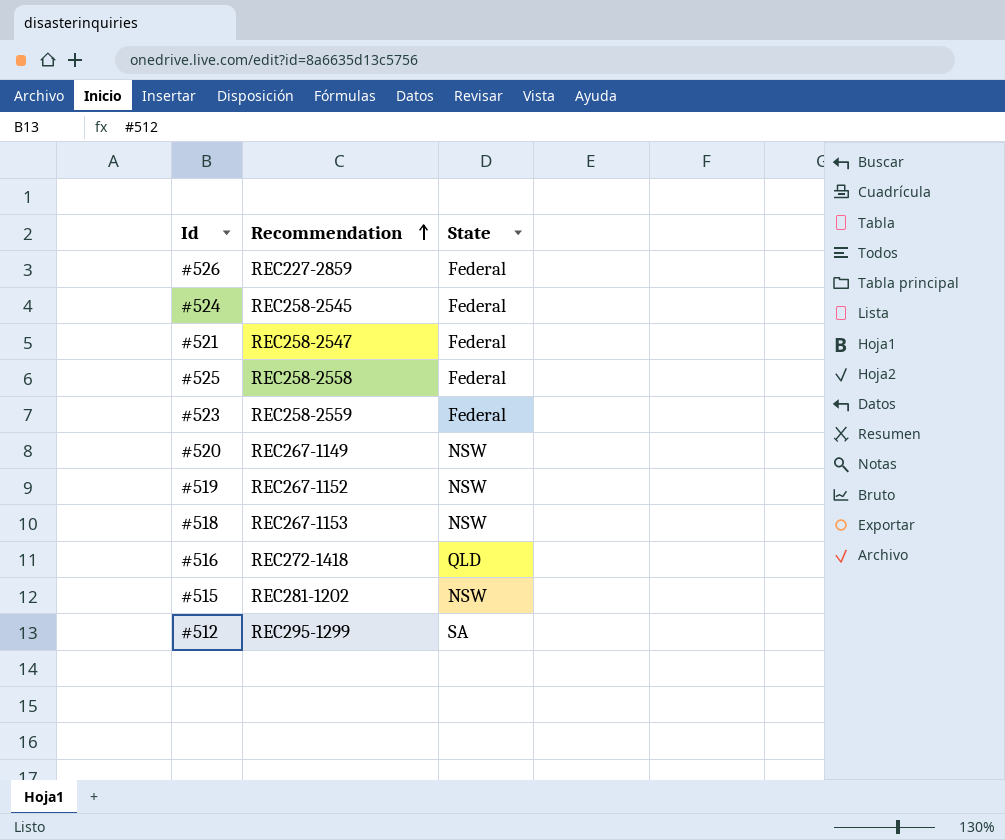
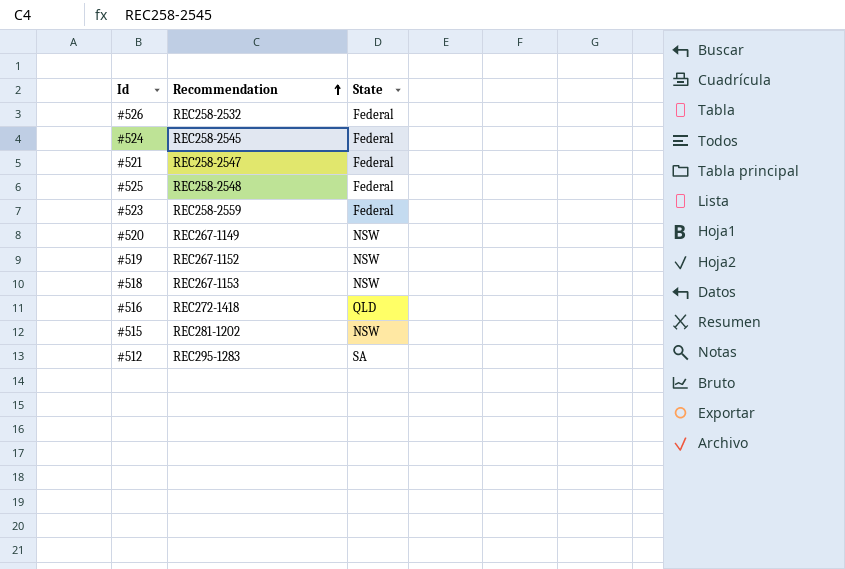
#526 | Recommendation: REC227-2859 -> REC258-2532
#525 | Recommendation: REC258-2558 -> REC258-2548
#512 | Recommendation: REC295-1299 -> REC295-1283

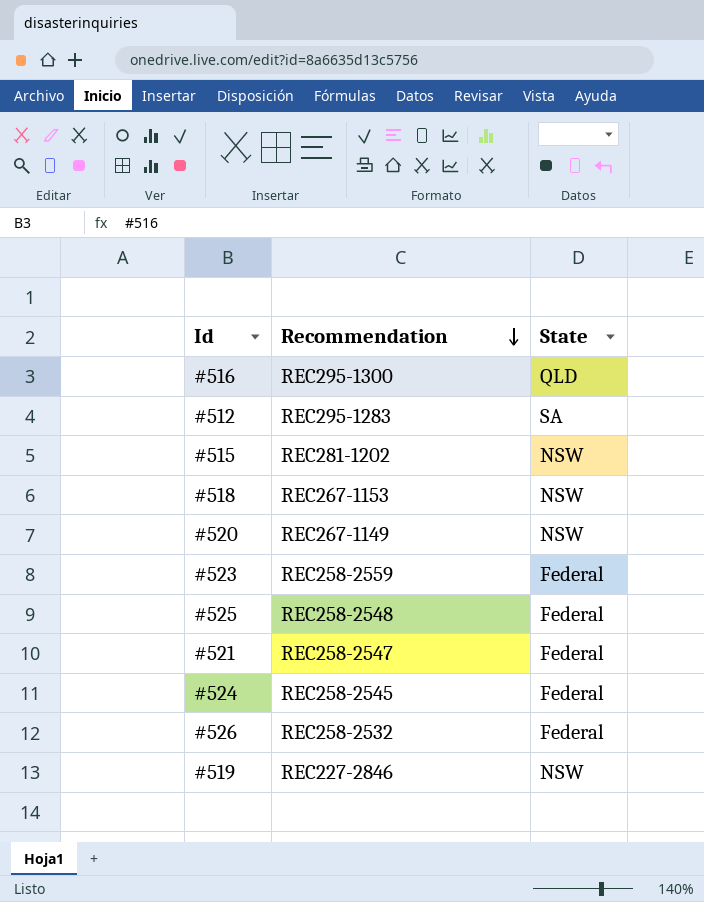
row order: Recommendation ascending -> Recommendation descending
#516 | Recommendation: REC272-1418 -> REC295-1300
#519 | Recommendation: REC267-1152 -> REC227-2846

